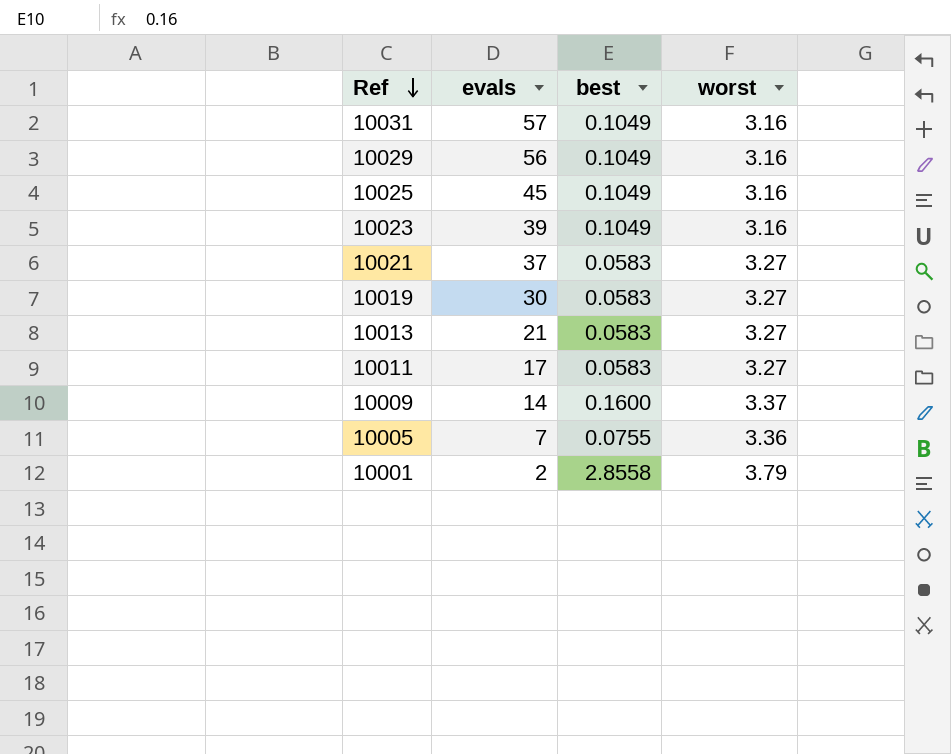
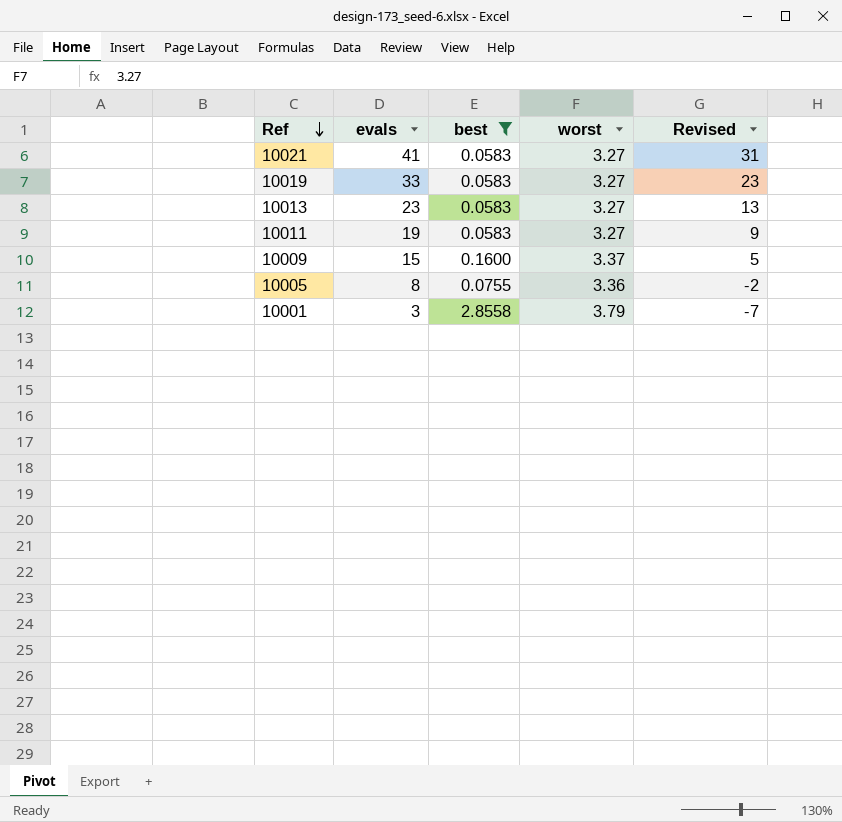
filter: none -> best != 0.1049
column Revised | formula: none -> [evals] - 10
10021 | evals: 37 -> 41
10019 | evals: 30 -> 33
10013 | evals: 21 -> 23
10011 | evals: 17 -> 19
10009 | evals: 14 -> 15
10005 | evals: 7 -> 8
10001 | evals: 2 -> 3

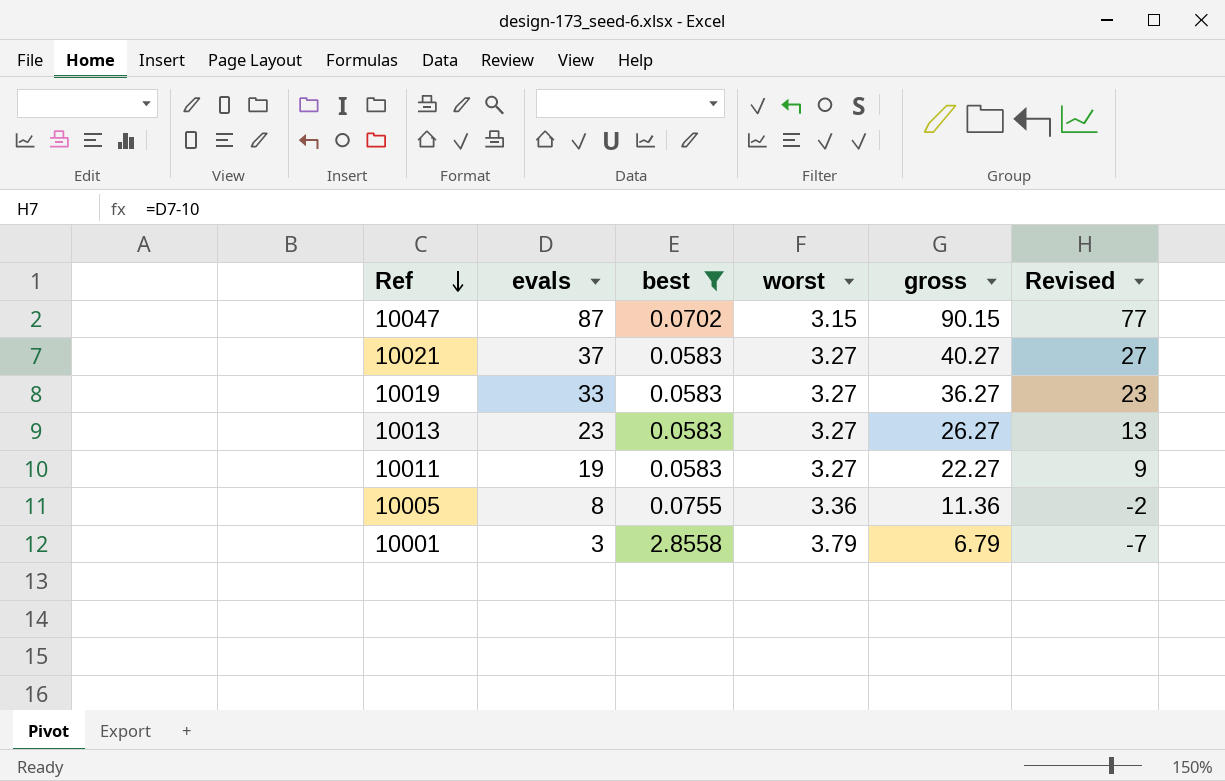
column gross | formula: none -> [evals] + [worst]
row 10009: 15 | 0.1600 | 3.37 | 5 -> none
row 10047: none -> 87 | 0.0702 | 3.15 | 90.15 | 77
10021 | evals: 41 -> 37
10021 | Revised: 31 -> 27

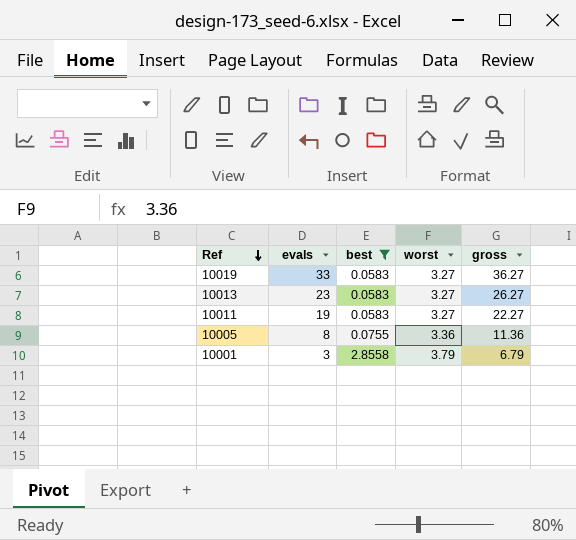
column Revised | formula: [evals] - 10 -> none
row 10047: 87 | 0.0702 | 3.15 | 90.15 | 77 -> none
row 10021: 37 | 0.0583 | 3.27 | 40.27 | 27 -> none

